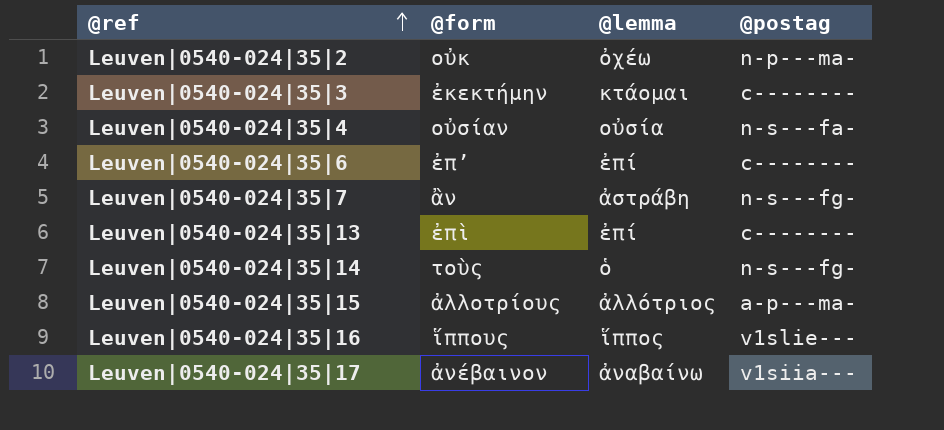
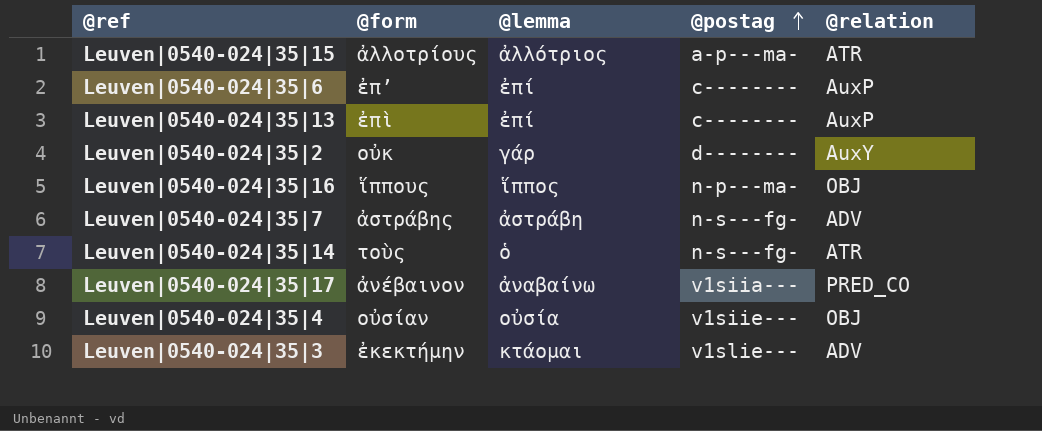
row order: @ref ascending -> @postag ascending
column @relation | position: none -> 5
Leuven|0540-024|35|2 | @lemma: ὀχέω -> γάρ
Leuven|0540-024|35|2 | @postag: n-p---ma- -> d--------
Leuven|0540-024|35|16 | @postag: v1slie--- -> n-p---ma-
Leuven|0540-024|35|7 | @form: ἂν -> ἀστράβης
Leuven|0540-024|35|4 | @postag: n-s---fa- -> v1siie---
Leuven|0540-024|35|3 | @postag: c-------- -> v1slie---

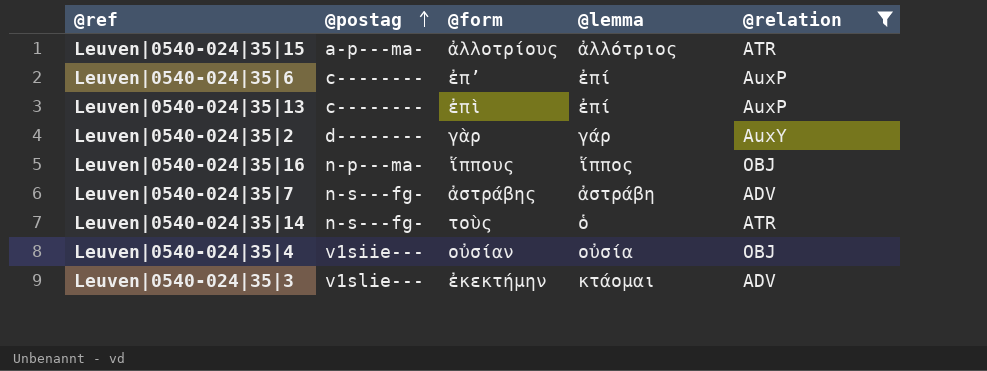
filter: none -> @relation != PRED_CO
column @postag | position: 4 -> 2
Leuven|0540-024|35|2 | @form: οὐκ -> γὰρ

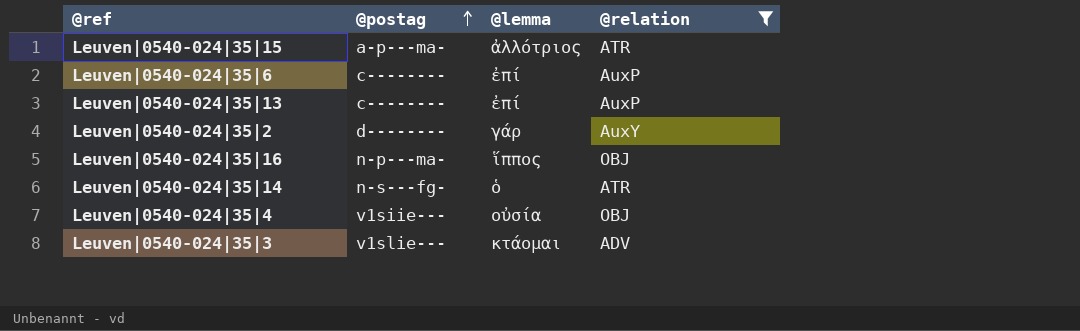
column @form | position: 3 -> none
row Leuven|0540-024|35|7: n-s---fg- | ἀστράβης | ἀστράβη | ADV -> none

